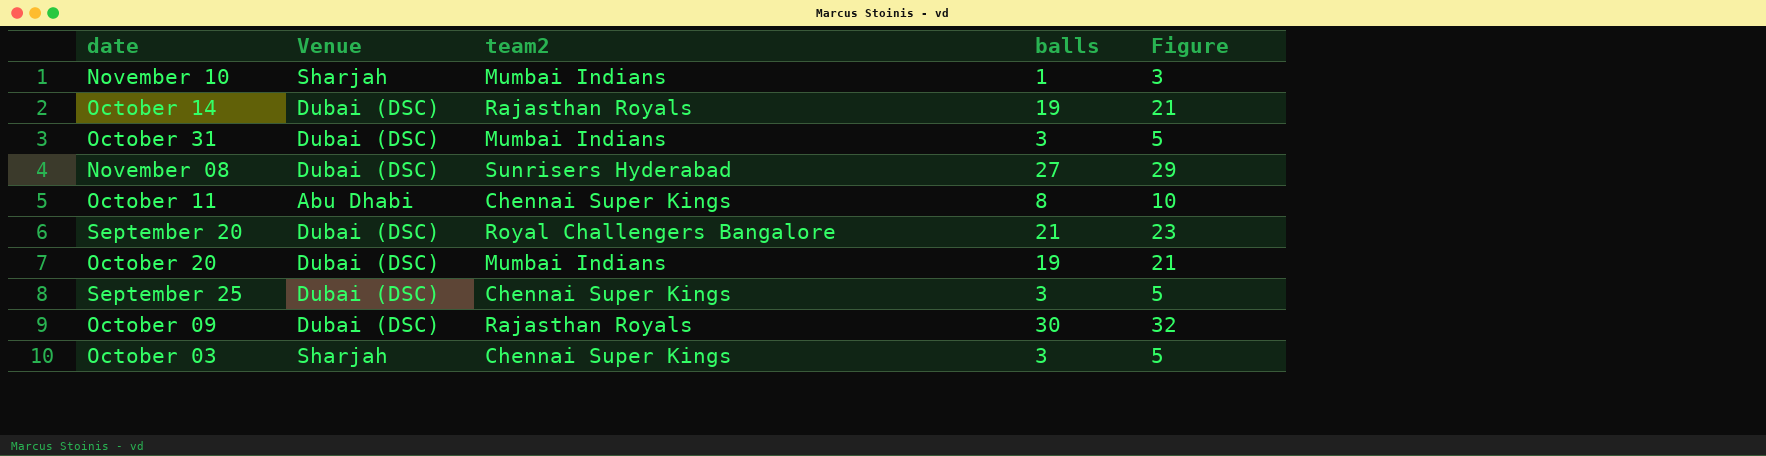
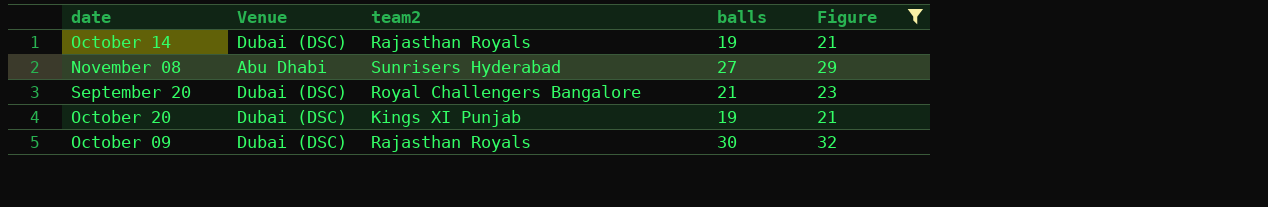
filter: none -> Figure >= 21
November 08 | Venue: Dubai (DSC) -> Abu Dhabi
October 20 | team2: Mumbai Indians -> Kings XI Punjab

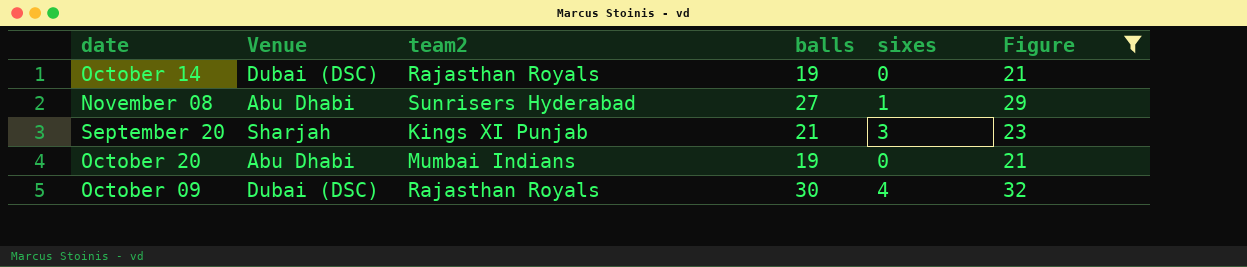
column sixes | position: none -> 5
September 20 | Venue: Dubai (DSC) -> Sharjah
September 20 | team2: Royal Challengers Bangalore -> Kings XI Punjab
October 20 | Venue: Dubai (DSC) -> Abu Dhabi
October 20 | team2: Kings XI Punjab -> Mumbai Indians

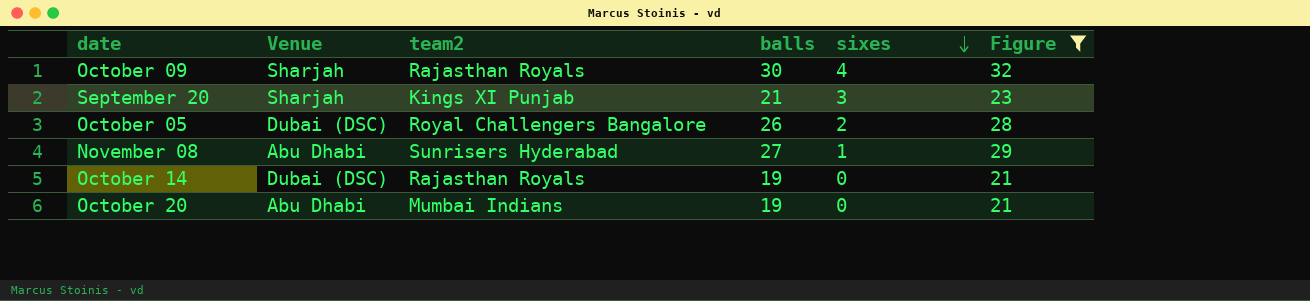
row order: none -> sixes descending
October 09 | Venue: Dubai (DSC) -> Sharjah
row October 05: none -> Dubai (DSC) | Royal Challengers Bangalore | 26 | 2 | 28

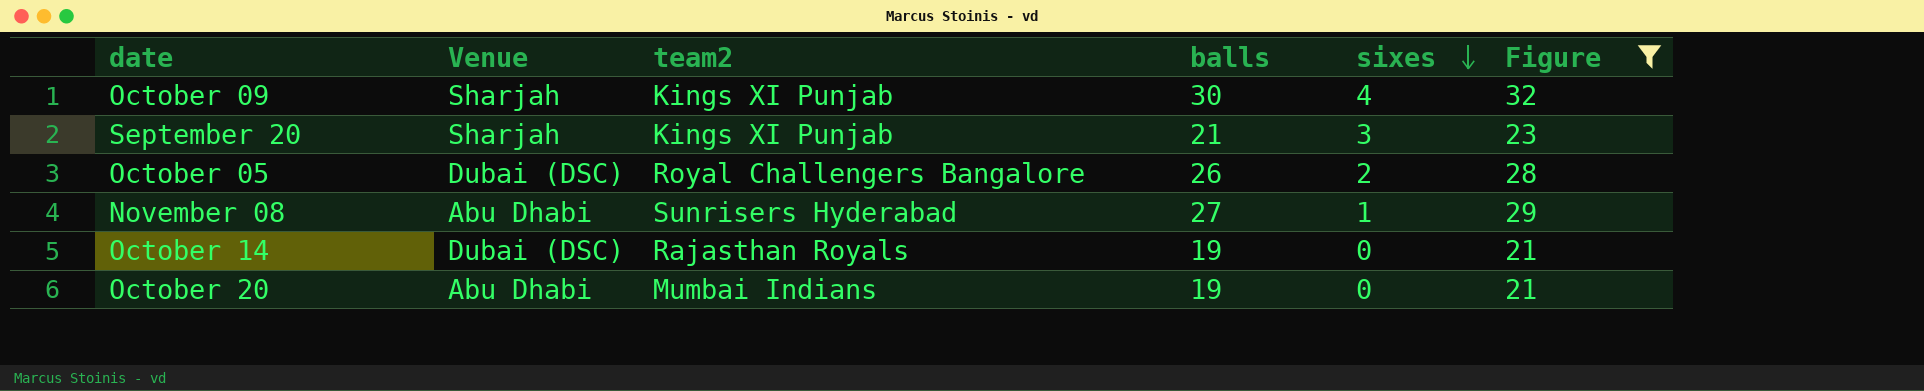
October 09 | team2: Rajasthan Royals -> Kings XI Punjab

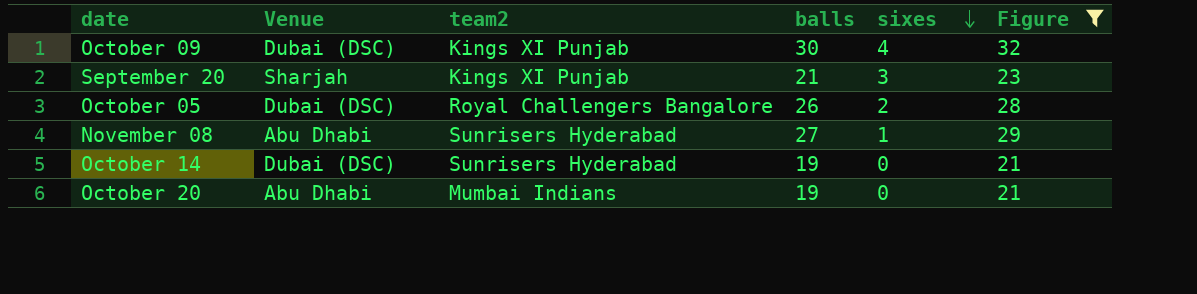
October 09 | Venue: Sharjah -> Dubai (DSC)
October 14 | team2: Rajasthan Royals -> Sunrisers Hyderabad

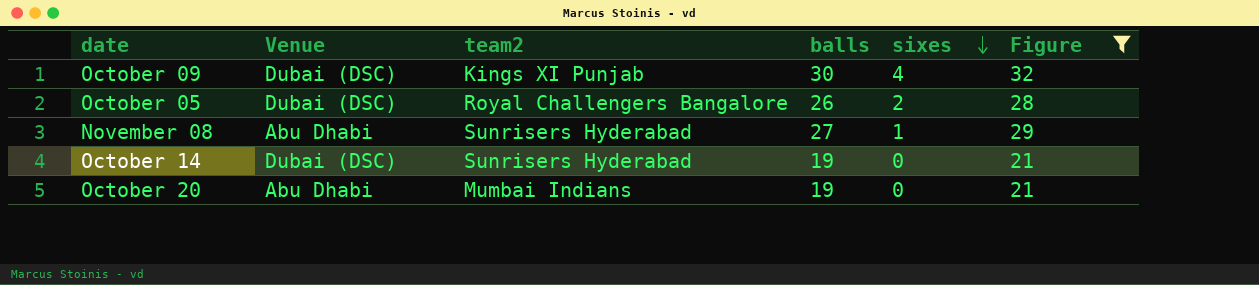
row September 20: Sharjah | Kings XI Punjab | 21 | 3 | 23 -> none

